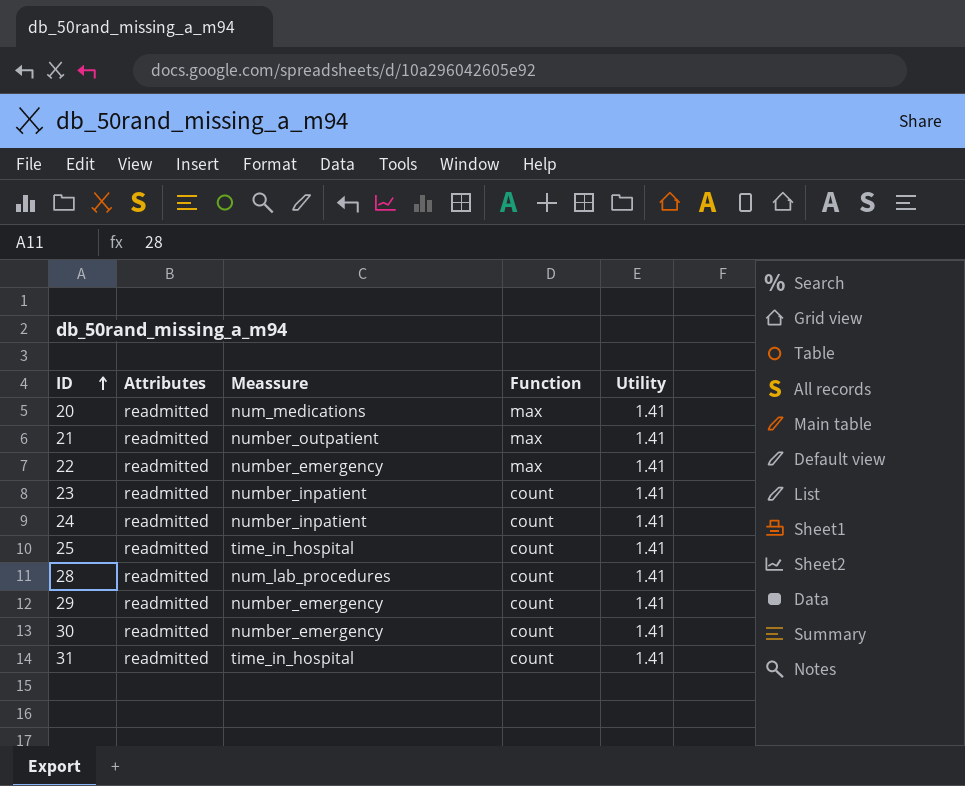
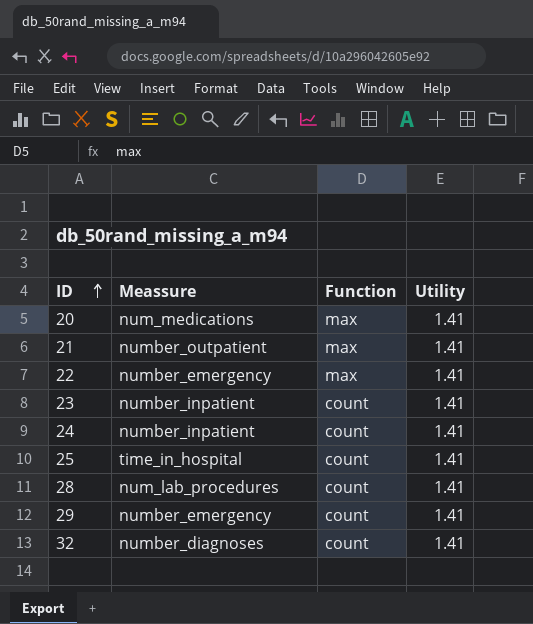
column Attributes | position: 2 -> none
row 30: readmitted | number_emergency | count | 1.41 -> none
row 31: readmitted | time_in_hospital | count | 1.41 -> none
row 32: none -> number_diagnoses | count | 1.41

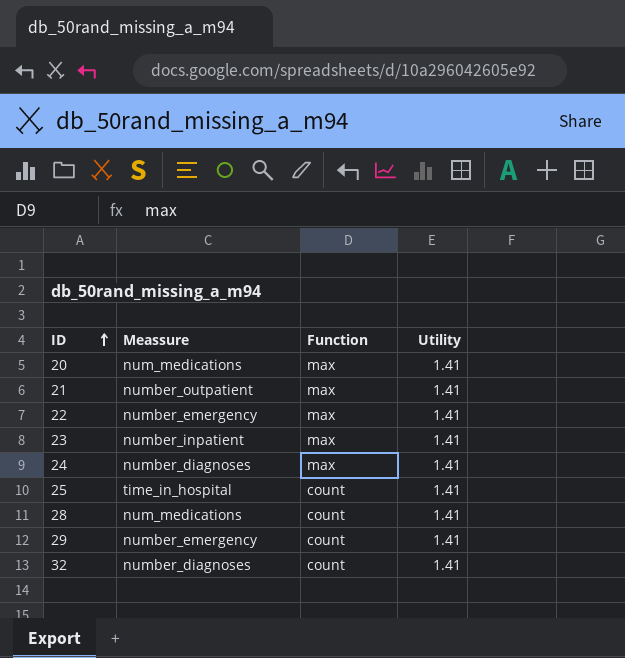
23 | Function: count -> max
24 | Meassure: number_inpatient -> number_diagnoses
24 | Function: count -> max
28 | Meassure: num_lab_procedures -> num_medications

